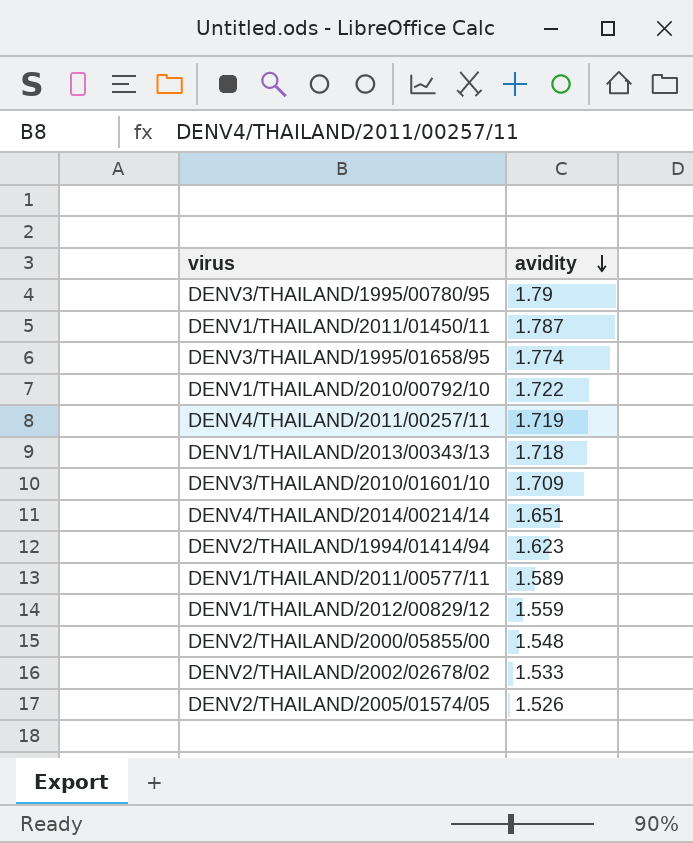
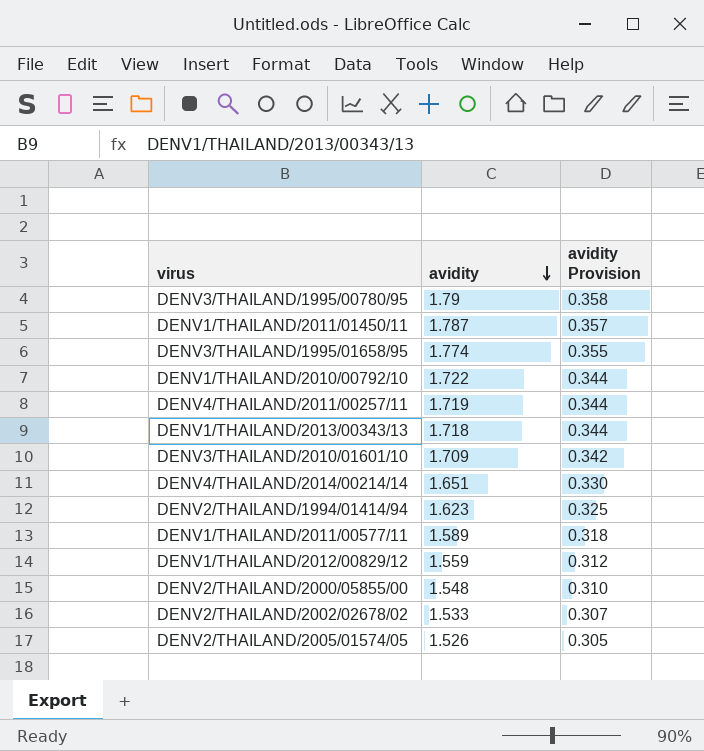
column avidity Provision | formula: none -> [avidity] * 0.2

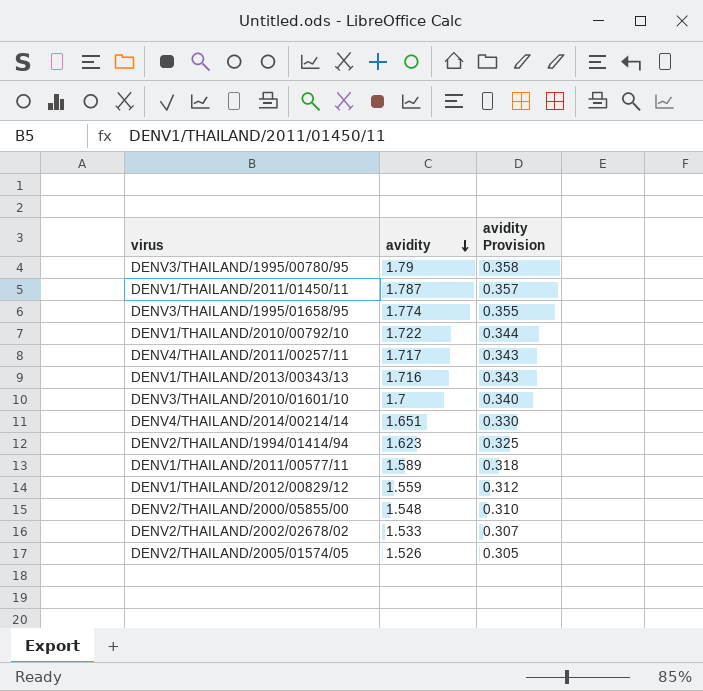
DENV4/THAILAND/2011/00257/11 | avidity: 1.719 -> 1.717
DENV4/THAILAND/2011/00257/11 | avidity Provision: 0.344 -> 0.343
DENV1/THAILAND/2013/00343/13 | avidity: 1.718 -> 1.716
DENV1/THAILAND/2013/00343/13 | avidity Provision: 0.344 -> 0.343
DENV3/THAILAND/2010/01601/10 | avidity: 1.709 -> 1.7
DENV3/THAILAND/2010/01601/10 | avidity Provision: 0.342 -> 0.340

